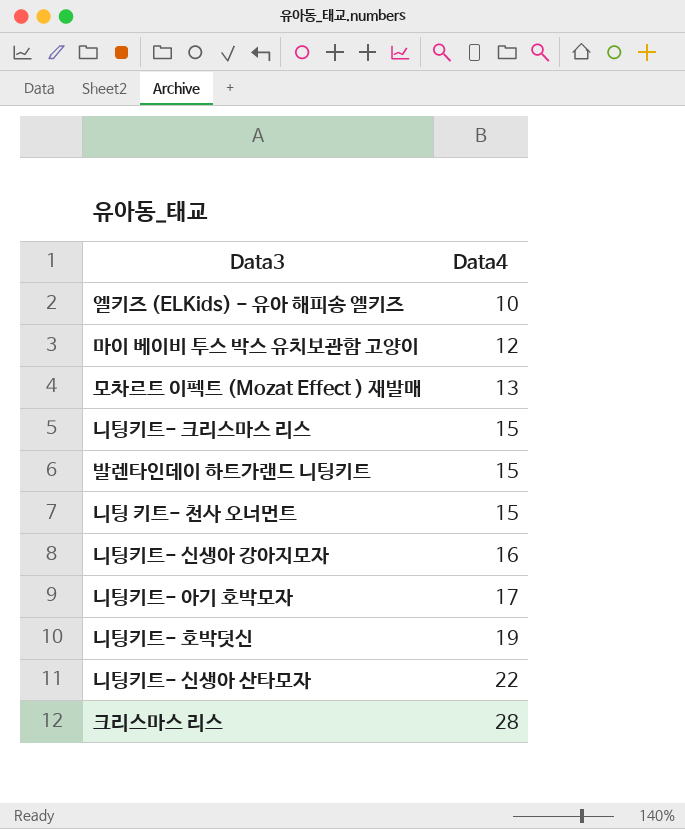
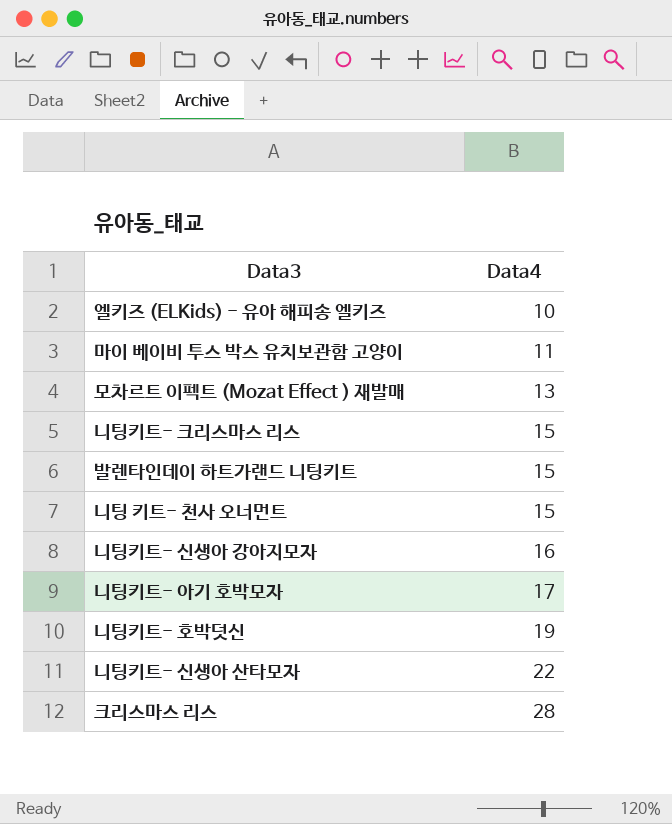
마이 베이비 투스 박스 유치보관함 고양이 | Data4: 12 -> 11

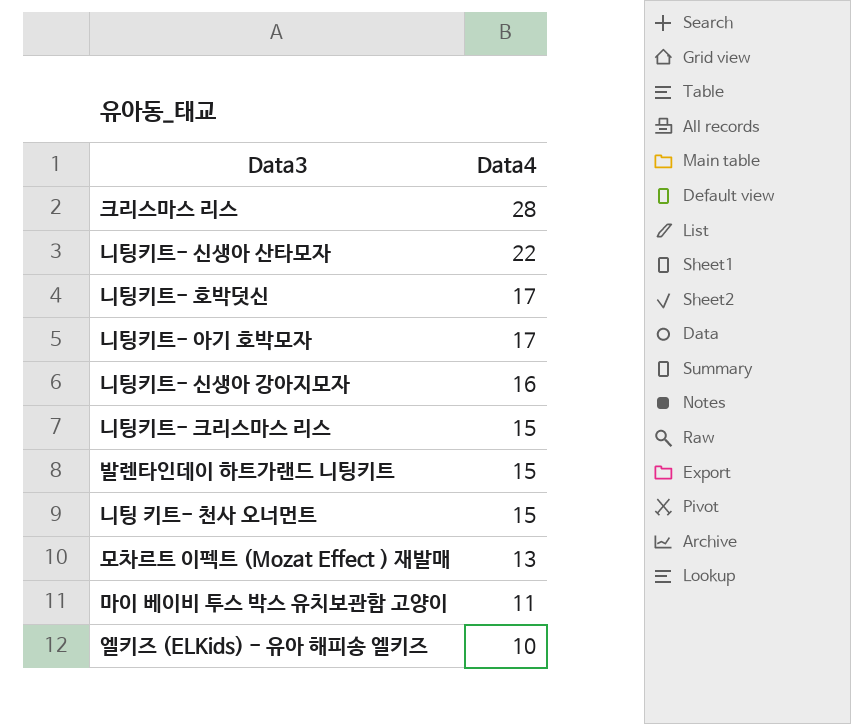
row order: Data4 ascending -> Data4 descending
니팅키트- 호박덧신 | Data4: 19 -> 17

